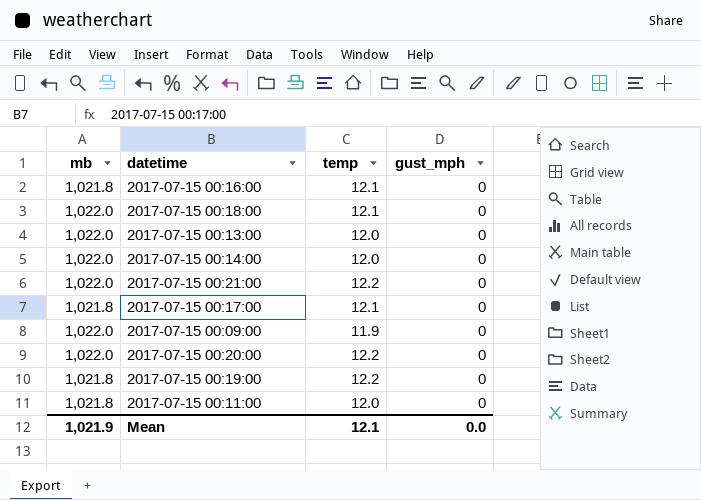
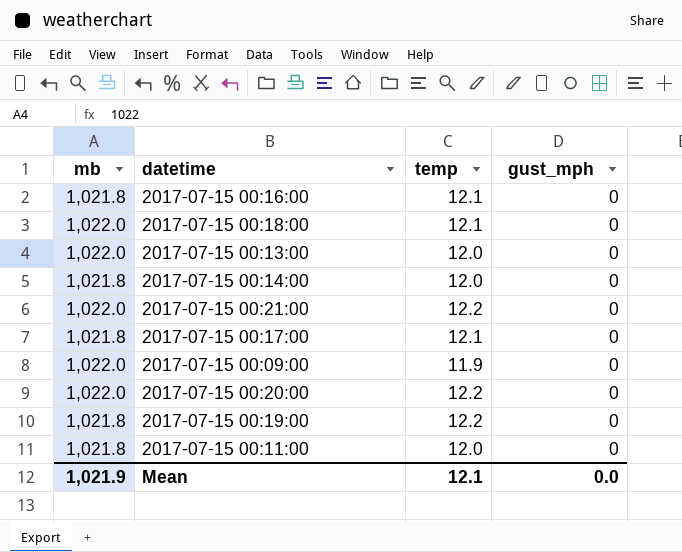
2017-07-15 00:14:00 | mb: 1,022.0 -> 1,021.8

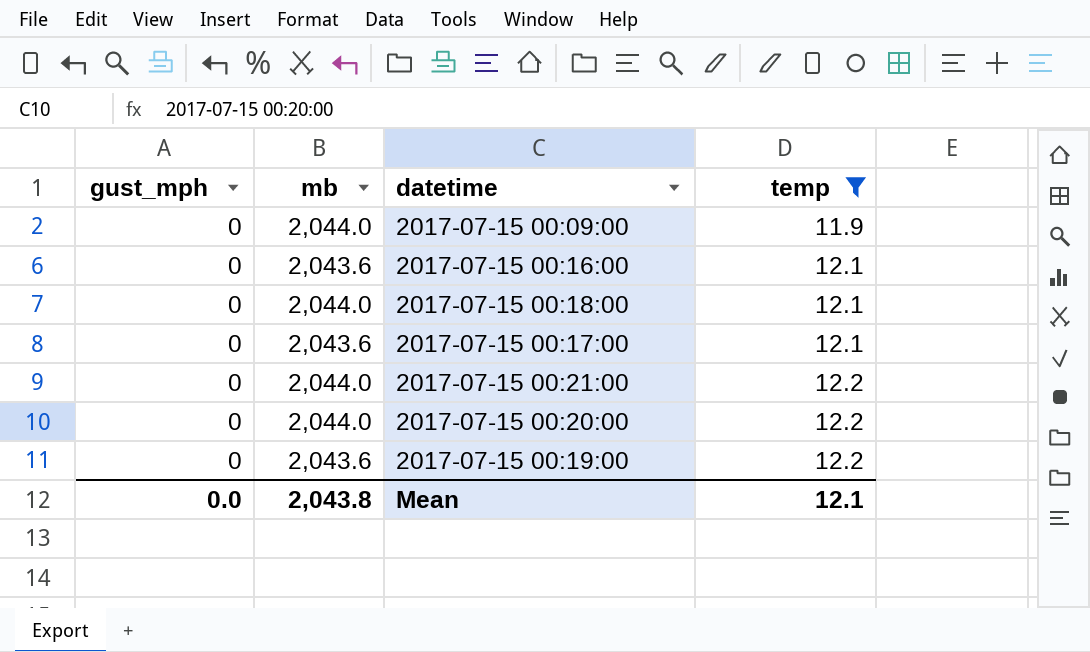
filter: none -> temp != 12.0
row order: none -> temp ascending
column gust_mph | position: 4 -> 1
2017-07-15 00:09:00 | mb: 1,022.0 -> 2,044.0
2017-07-15 00:16:00 | mb: 1,021.8 -> 2,043.6
2017-07-15 00:18:00 | mb: 1,022.0 -> 2,044.0
2017-07-15 00:17:00 | mb: 1,021.8 -> 2,043.6
2017-07-15 00:21:00 | mb: 1,022.0 -> 2,044.0
2017-07-15 00:20:00 | mb: 1,022.0 -> 2,044.0
2017-07-15 00:19:00 | mb: 1,021.8 -> 2,043.6
Mean | mb: 1,021.9 -> 2,043.8

